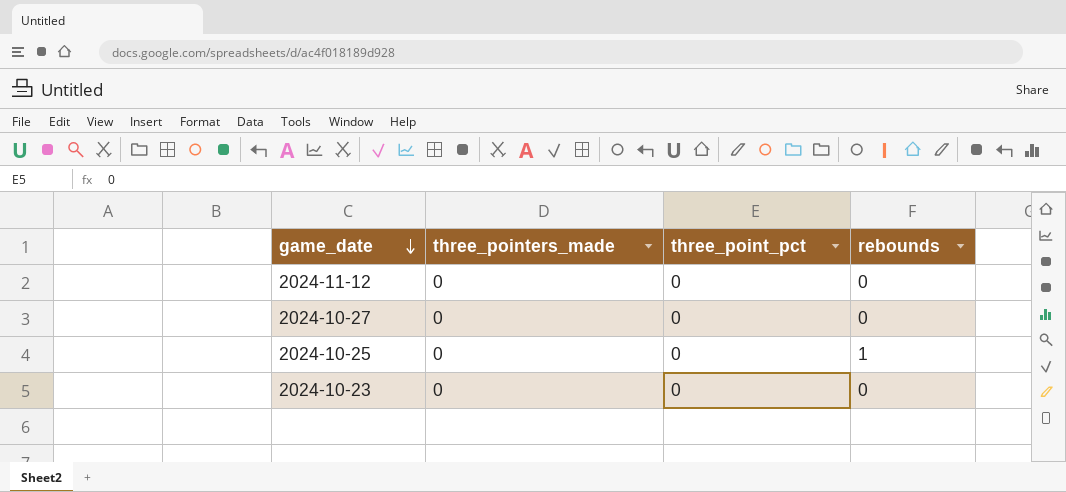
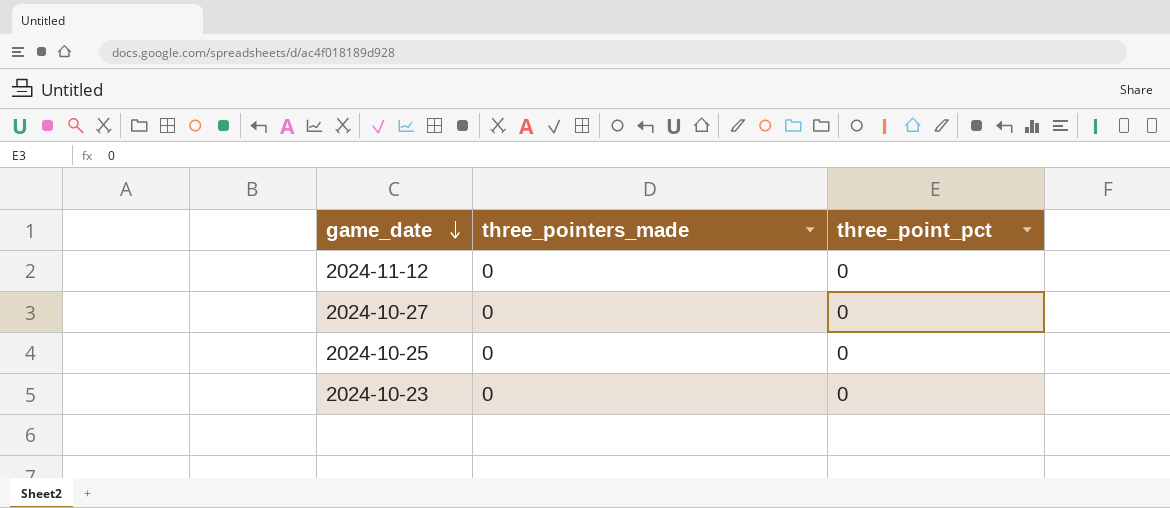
column rebounds | position: 4 -> none

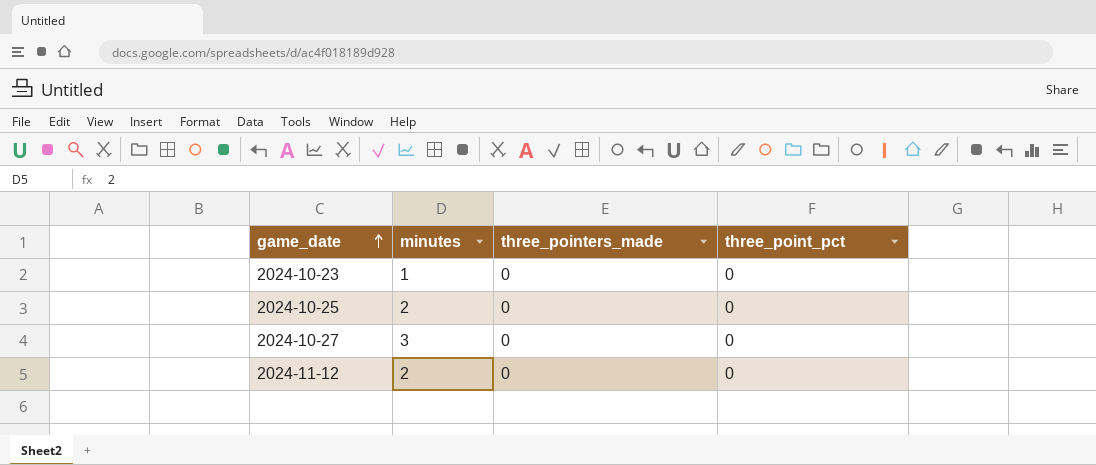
row order: game_date descending -> game_date ascending
column minutes | position: none -> 2

